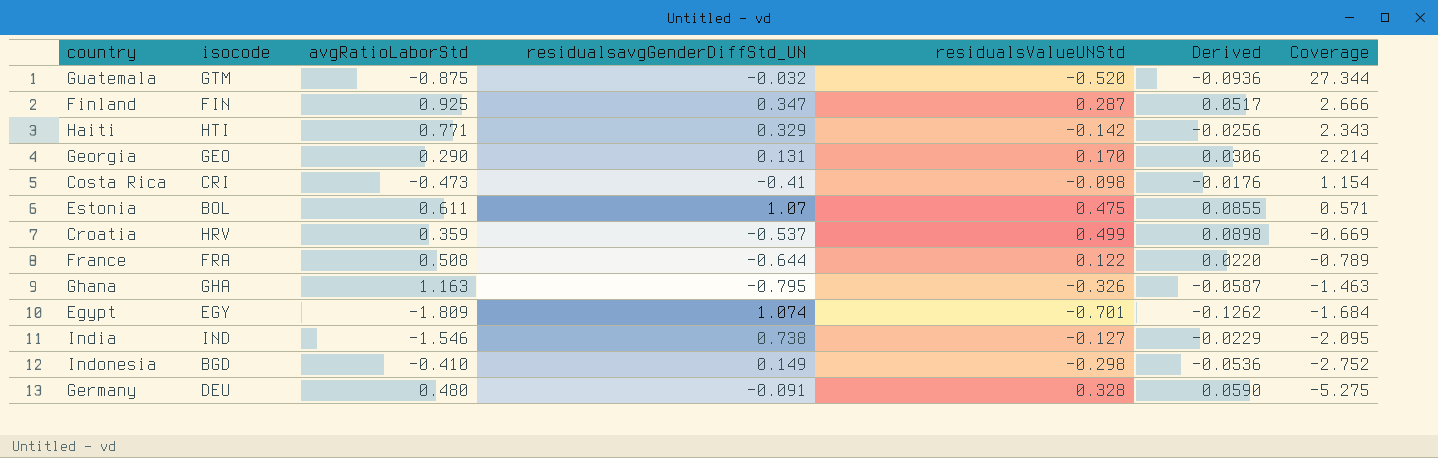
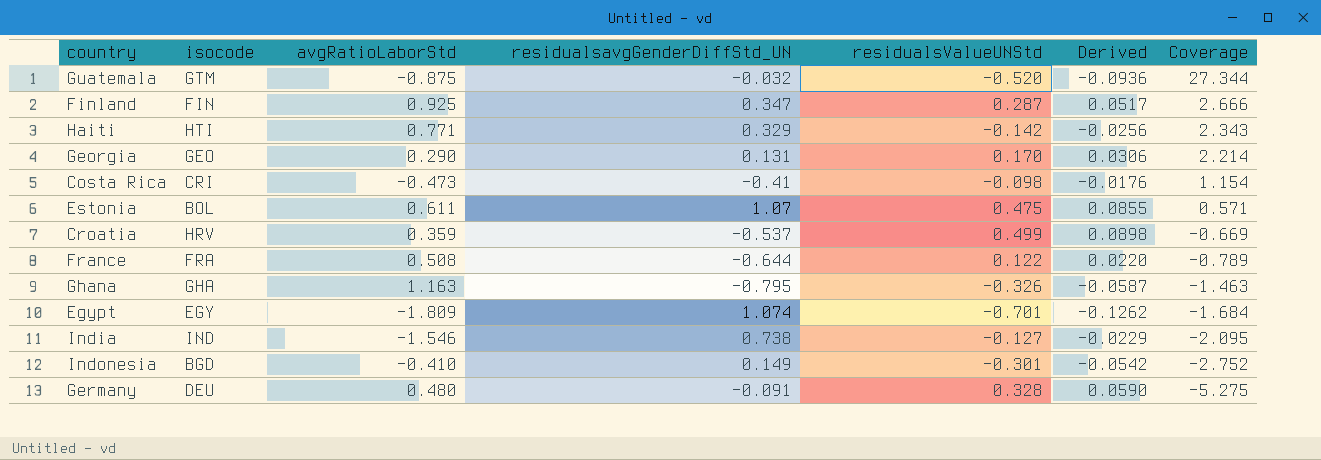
Indonesia | residualsValueUNStd: -0.298 -> -0.301
Indonesia | Derived: -0.0536 -> -0.0542

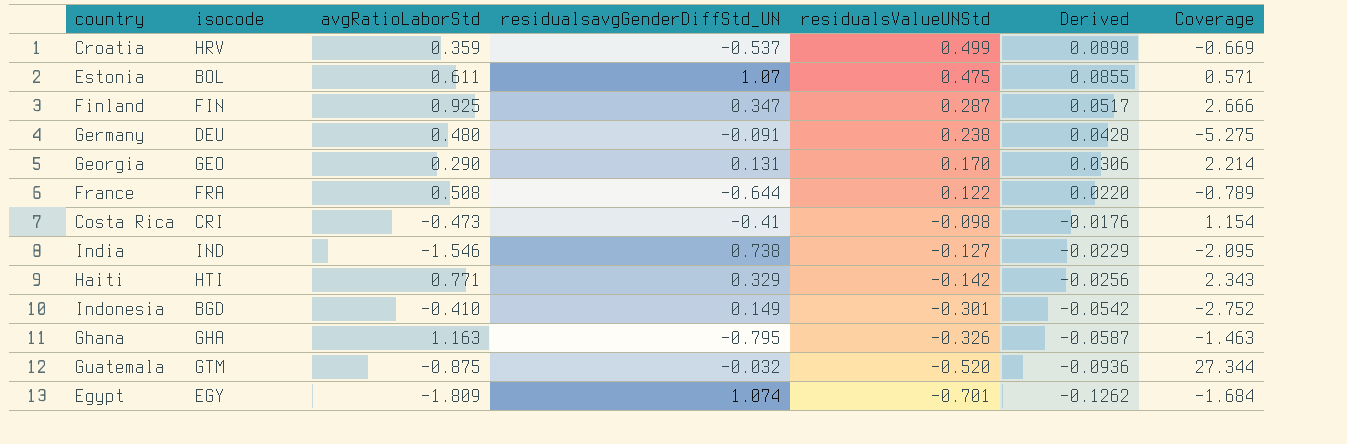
row order: Coverage descending -> residualsValueUNStd descending
Germany | residualsValueUNStd: 0.328 -> 0.238
Germany | Derived: 0.0590 -> 0.0428

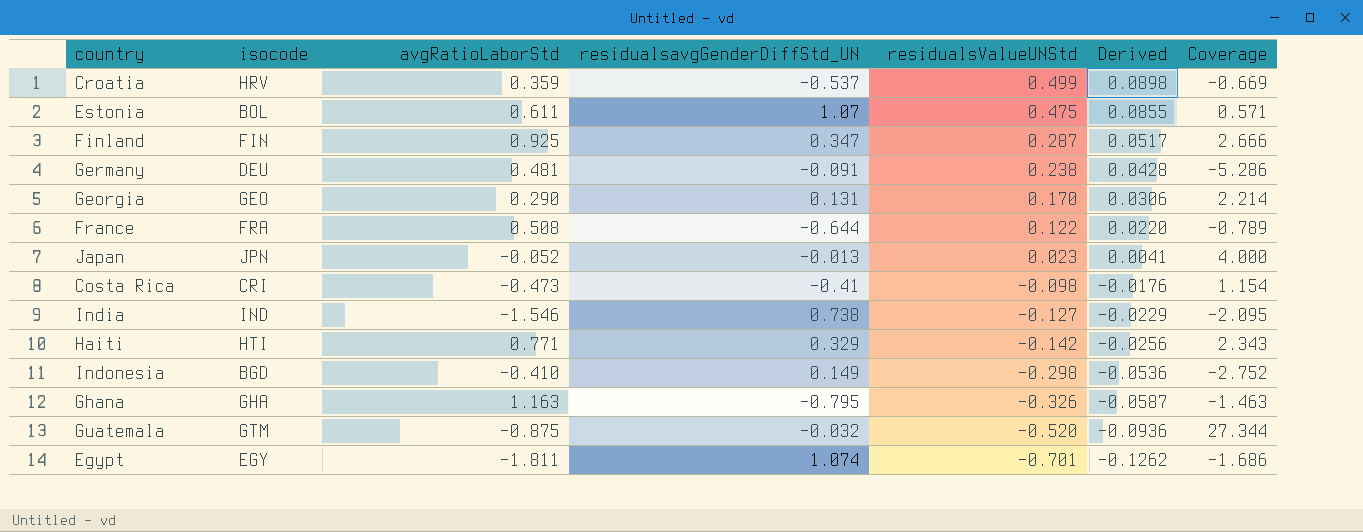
Germany | avgRatioLaborStd: 0.480 -> 0.481
Germany | Coverage: -5.275 -> -5.286
row Japan: none -> JPN | -0.052 | -0.013 | 0.023 | 0.0041 | 4.000
Indonesia | residualsValueUNStd: -0.301 -> -0.298
Indonesia | Derived: -0.0542 -> -0.0536
Egypt | avgRatioLaborStd: -1.809 -> -1.811
Egypt | Coverage: -1.684 -> -1.686

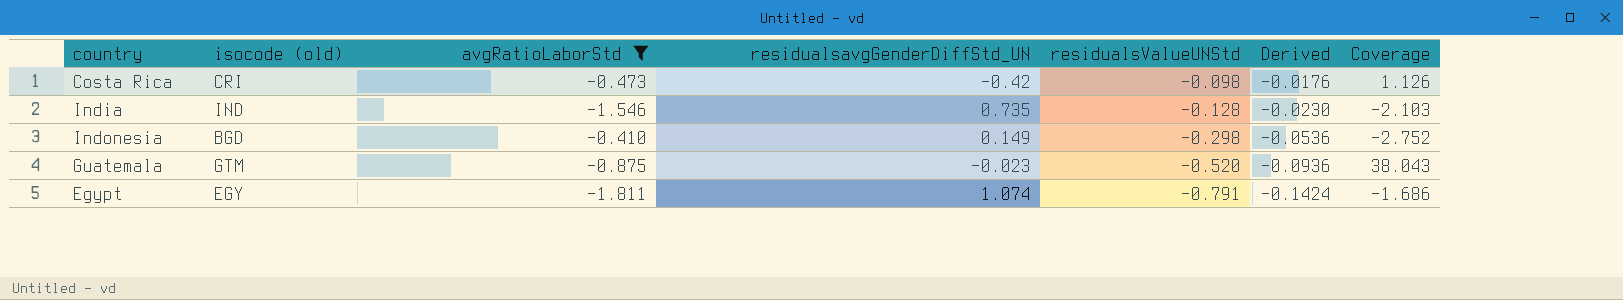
filter: none -> avgRatioLaborStd <= -0.410
column name: isocode -> isocode (old)
Costa Rica | residualsavgGenderDiffStd_UN: -0.41 -> -0.42
Costa Rica | Coverage: 1.154 -> 1.126
India | residualsavgGenderDiffStd_UN: 0.738 -> 0.735
India | residualsValueUNStd: -0.127 -> -0.128
India | Derived: -0.0229 -> -0.0230
India | Coverage: -2.095 -> -2.103
Guatemala | residualsavgGenderDiffStd_UN: -0.032 -> -0.023
Guatemala | Coverage: 27.344 -> 38.043
Egypt | residualsValueUNStd: -0.701 -> -0.791
Egypt | Derived: -0.1262 -> -0.1424

